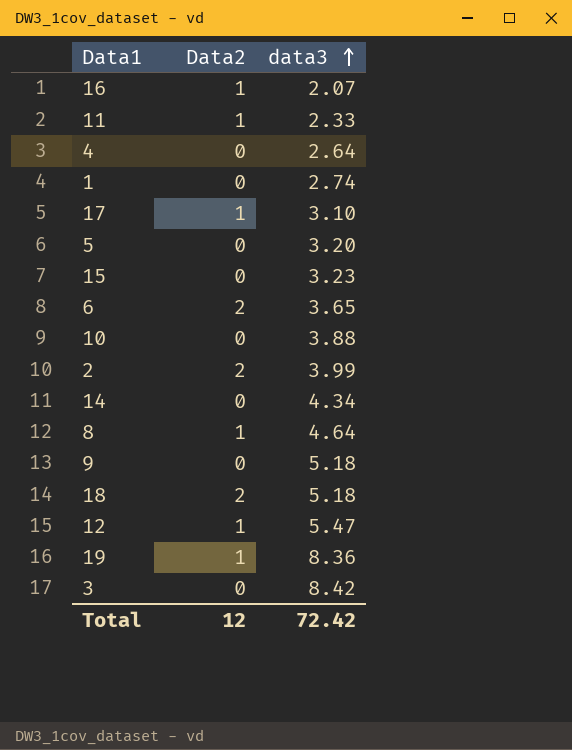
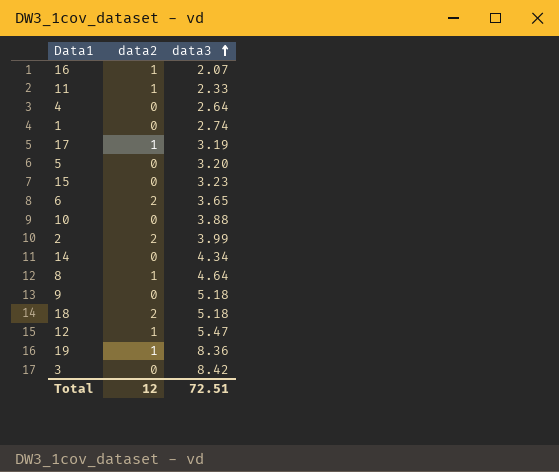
column name: Data2 -> data2
17 | data3: 3.10 -> 3.19
Total | data3: 72.42 -> 72.51

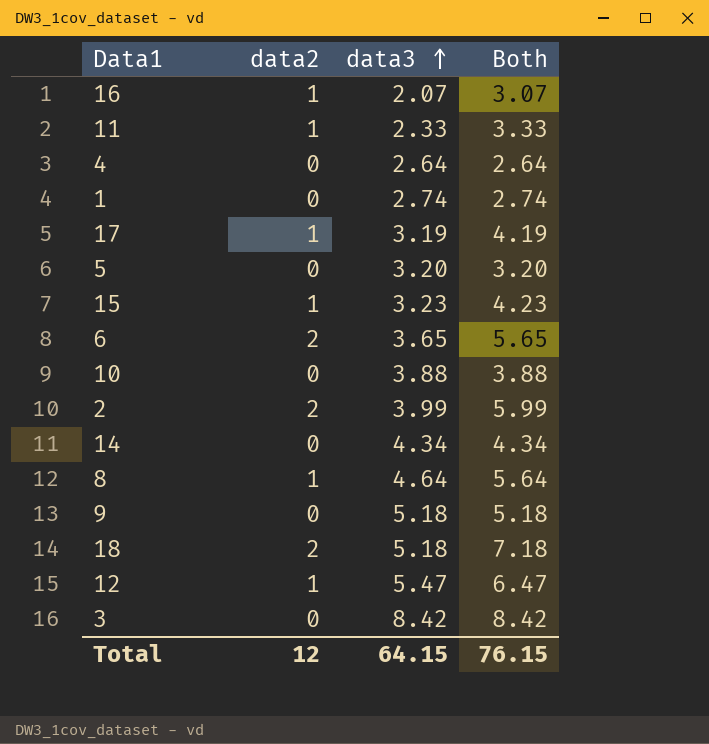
column Both | formula: none -> [data2] + [data3]
row 19: 1 | 8.36 -> none
15 | data2: 0 -> 1
Total | data3: 72.51 -> 64.15

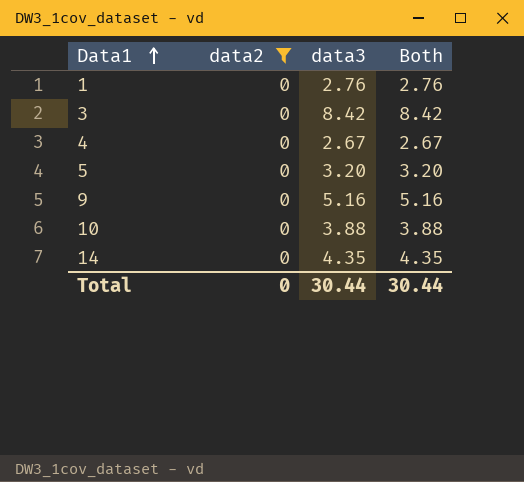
filter: none -> data2 = 0
row order: data3 ascending -> Data1 ascending
1 | data3: 2.74 -> 2.76
1 | Both: 2.74 -> 2.76
4 | data3: 2.64 -> 2.67
4 | Both: 2.64 -> 2.67
9 | data3: 5.18 -> 5.16
9 | Both: 5.18 -> 5.16
14 | data3: 4.34 -> 4.35
14 | Both: 4.34 -> 4.35
Total | data2: 12 -> 0
Total | data3: 64.15 -> 30.44
Total | Both: 76.15 -> 30.44

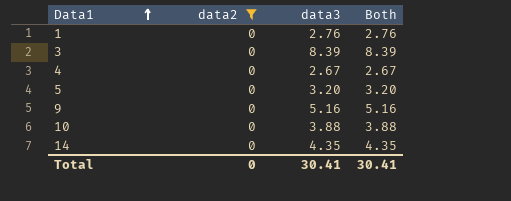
3 | data3: 8.42 -> 8.39
3 | Both: 8.42 -> 8.39
Total | data3: 30.44 -> 30.41
Total | Both: 30.44 -> 30.41

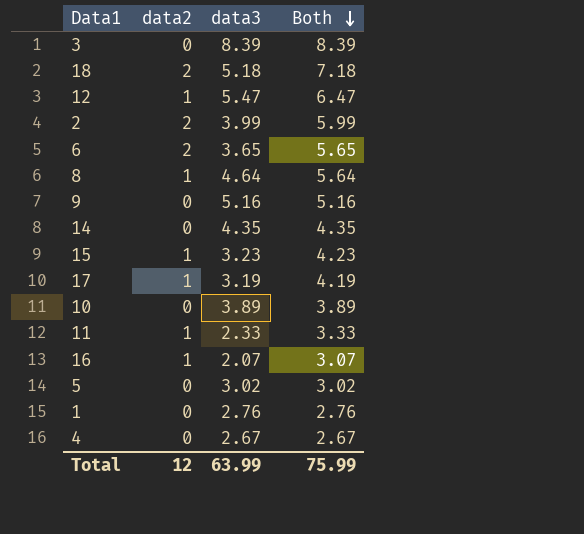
filter: data2 = 0 -> none
row order: Data1 ascending -> Both descending
10 | data3: 3.88 -> 3.89
10 | Both: 3.88 -> 3.89
5 | data3: 3.20 -> 3.02
5 | Both: 3.20 -> 3.02
Total | data2: 0 -> 12
Total | data3: 30.41 -> 63.99
Total | Both: 30.41 -> 75.99

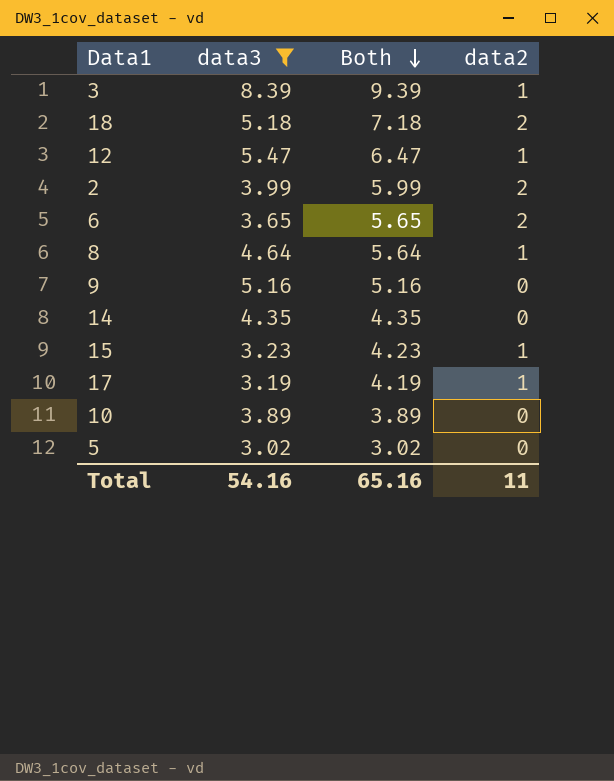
filter: none -> data3 >= 3.02
column data2 | position: 2 -> 4
3 | Both: 8.39 -> 9.39
3 | data2: 0 -> 1
Total | data3: 63.99 -> 54.16
Total | Both: 75.99 -> 65.16
Total | data2: 12 -> 11

